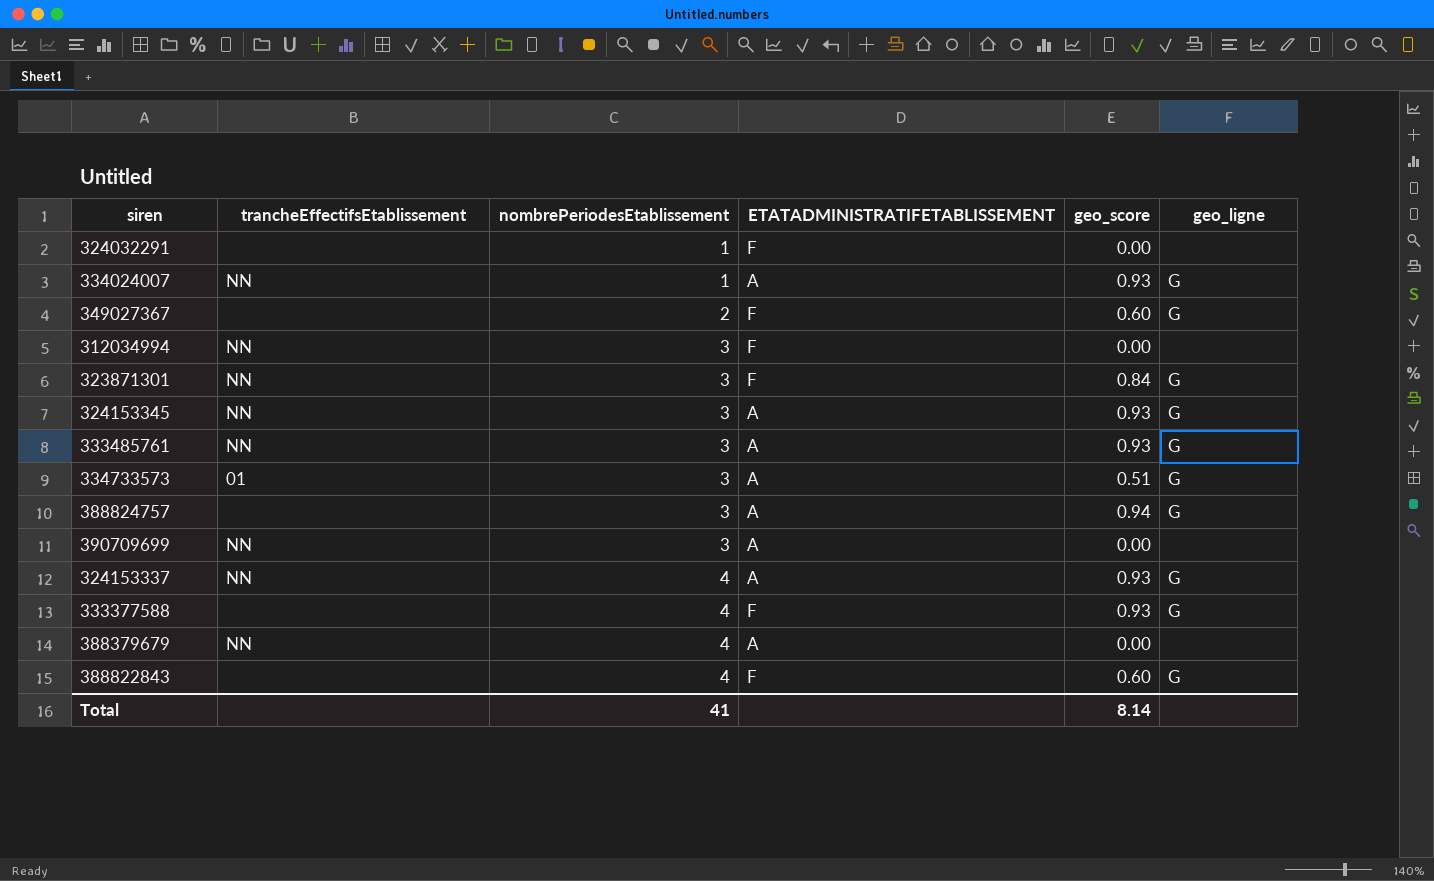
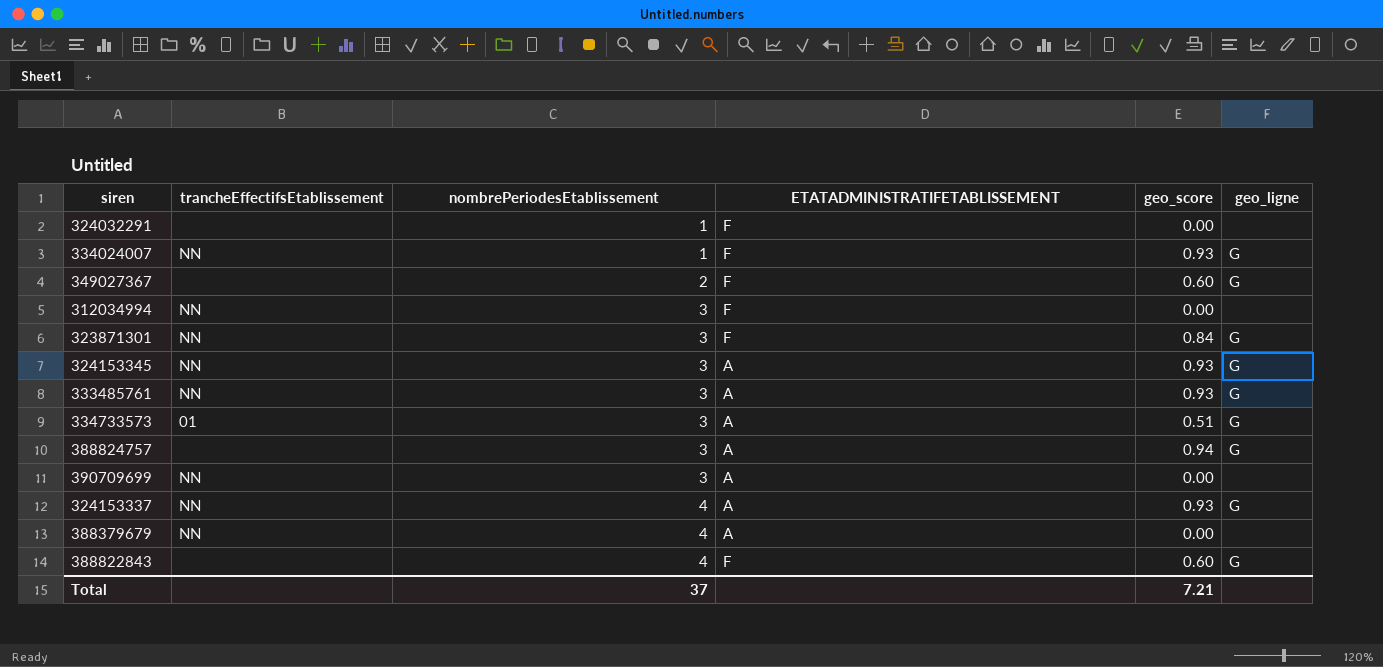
row 333377588: none | 4 | F | 0.93 | G -> none
334024007 | ETATADMINISTRATIFETABLISSEMENT: A -> F
Total | nombrePeriodesEtablissement: 41 -> 37
Total | geo_score: 8.14 -> 7.21

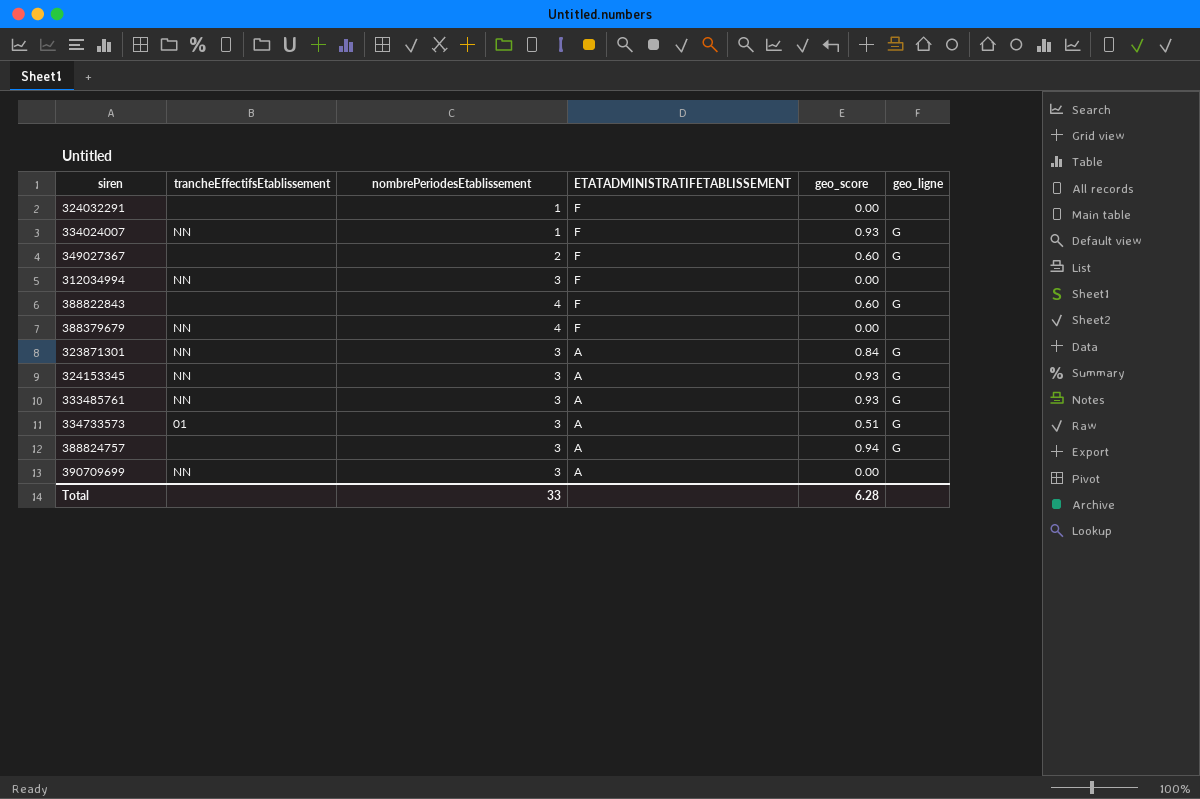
row order: nombrePeriodesEtablissement ascending -> ETATADMINISTRATIFETABLISSEMENT descending
row 324153337: NN | 4 | A | 0.93 | G -> none
388379679 | ETATADMINISTRATIFETABLISSEMENT: A -> F
323871301 | ETATADMINISTRATIFETABLISSEMENT: F -> A
Total | nombrePeriodesEtablissement: 37 -> 33
Total | geo_score: 7.21 -> 6.28

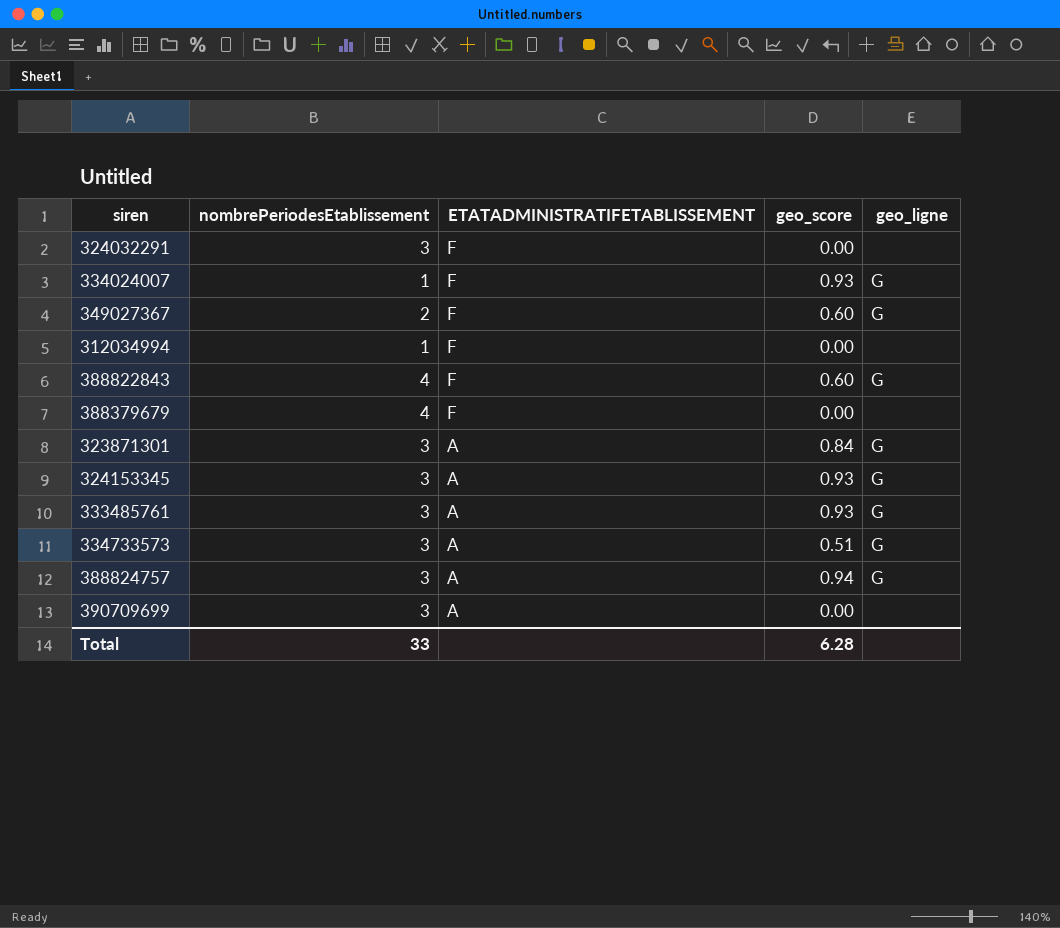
column trancheEffectifsEtablissement | position: 2 -> none
324032291 | nombrePeriodesEtablissement: 1 -> 3
312034994 | nombrePeriodesEtablissement: 3 -> 1

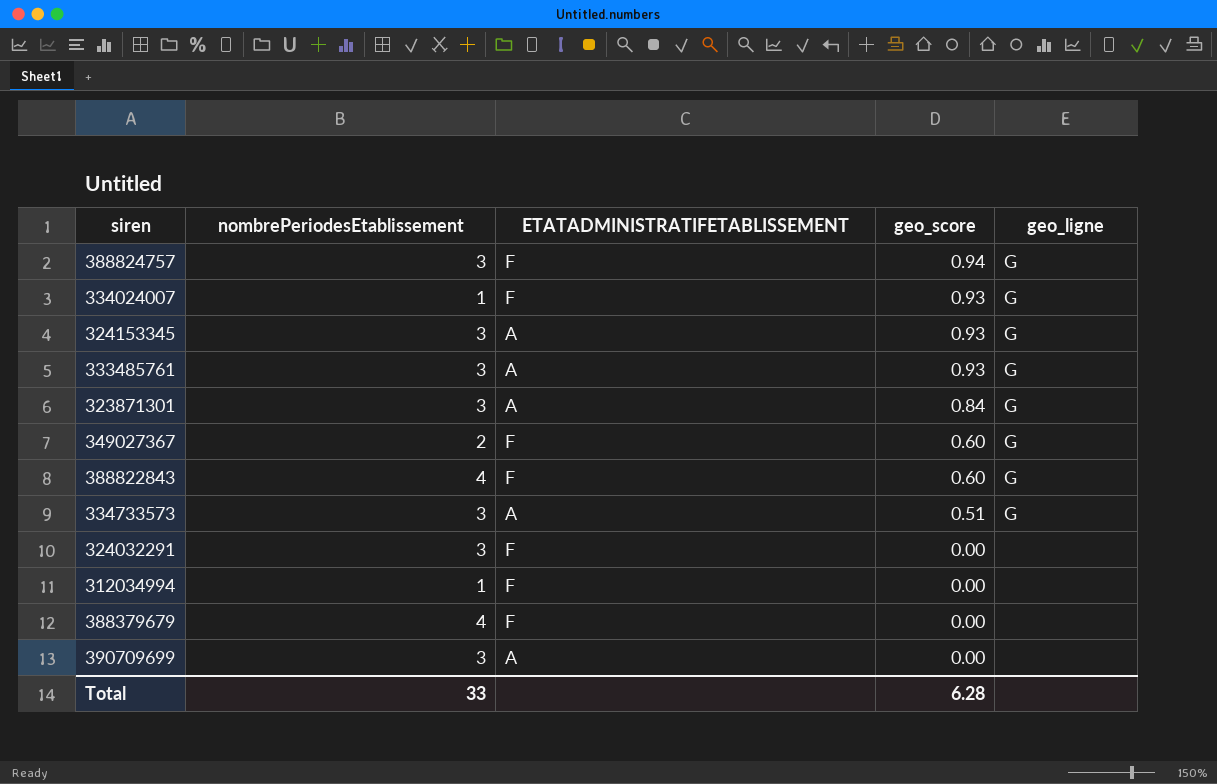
row order: ETATADMINISTRATIFETABLISSEMENT descending -> geo_score descending
388824757 | ETATADMINISTRATIFETABLISSEMENT: A -> F

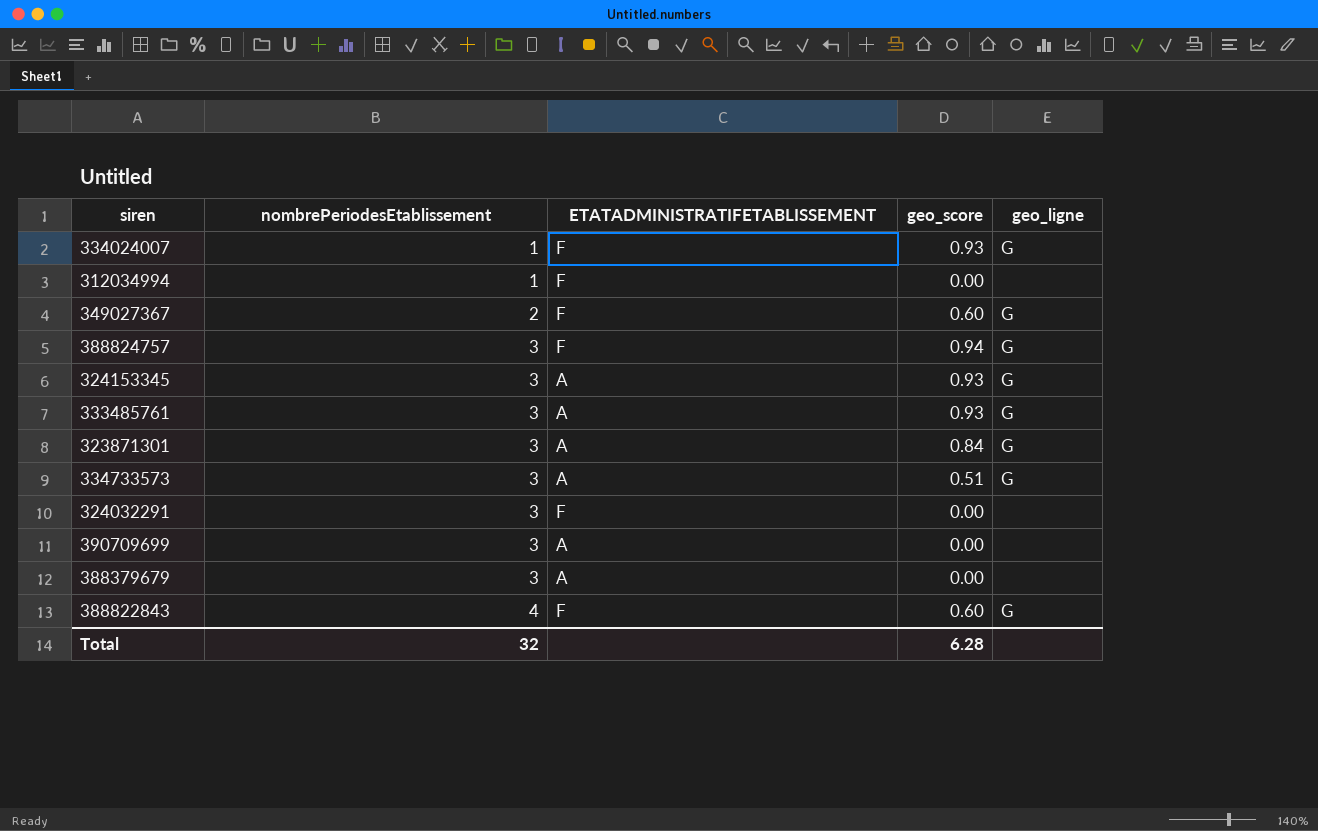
row order: geo_score descending -> nombrePeriodesEtablissement ascending
388379679 | nombrePeriodesEtablissement: 4 -> 3
388379679 | ETATADMINISTRATIFETABLISSEMENT: F -> A
Total | nombrePeriodesEtablissement: 33 -> 32

